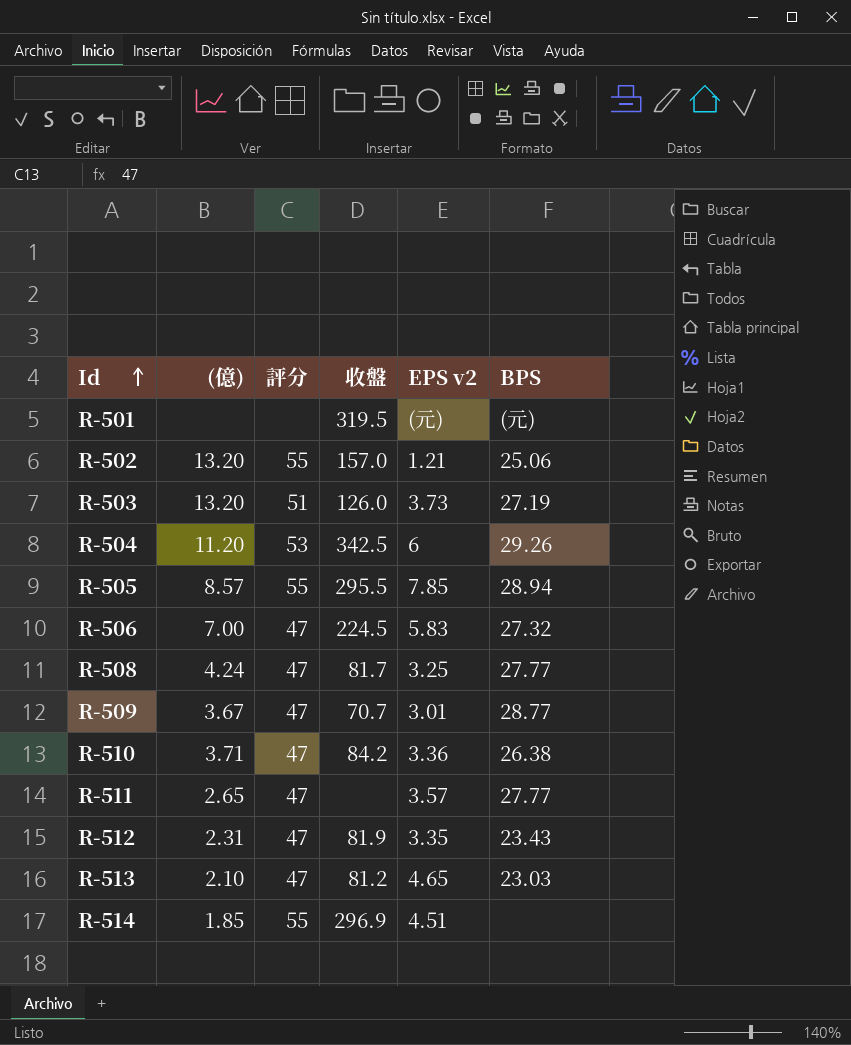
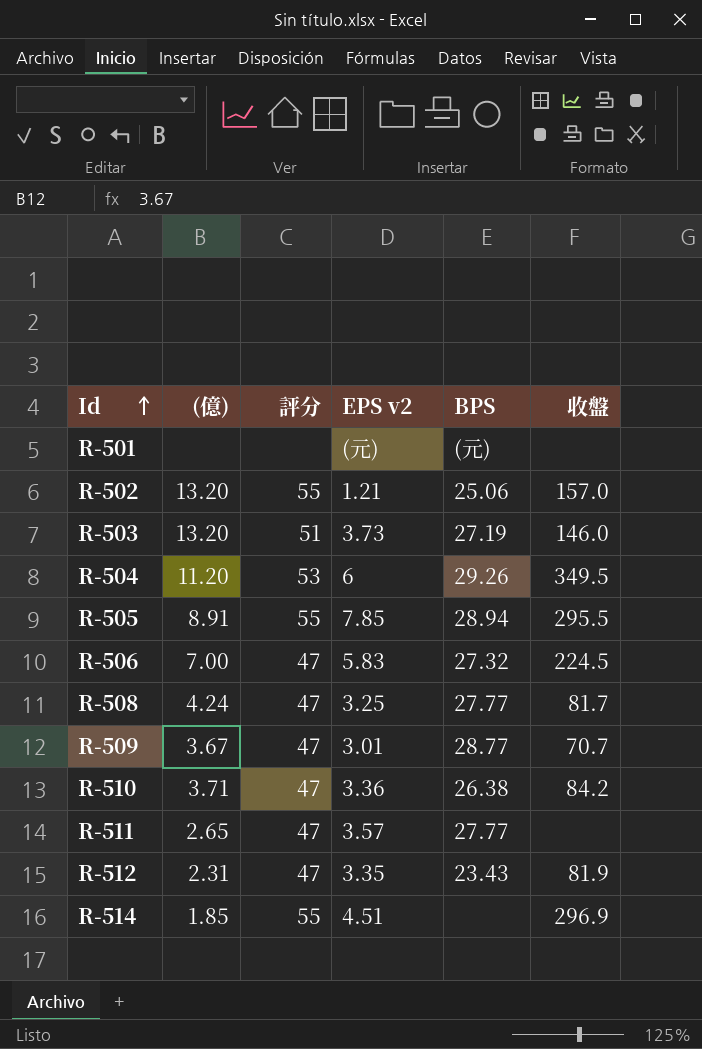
column 收盤 | position: 4 -> 6
row R-513: 2.10 | 47 | 81.2 | 4.65 | 23.03 -> none
R-501 | 收盤: 319.5 -> none
R-503 | 收盤: 126.0 -> 146.0
R-504 | 收盤: 342.5 -> 349.5
R-505 | (億): 8.57 -> 8.91

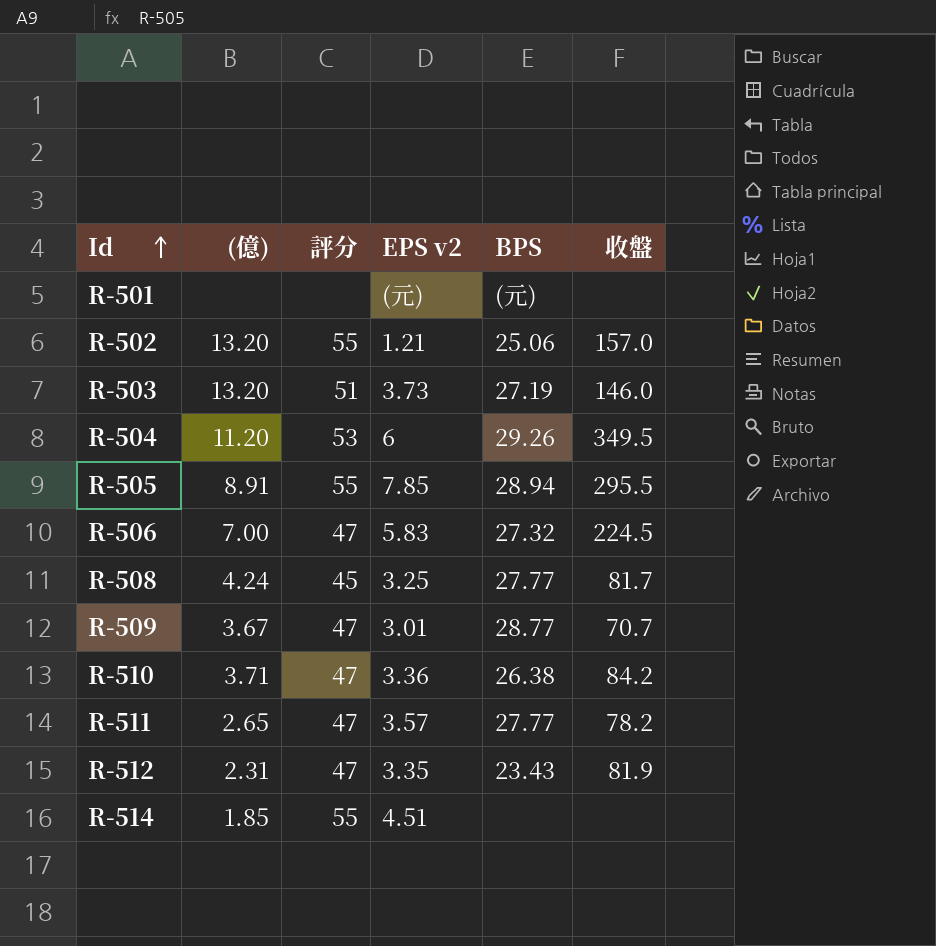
R-508 | 評分: 47 -> 45
R-511 | 收盤: none -> 78.2
R-514 | 收盤: 296.9 -> none

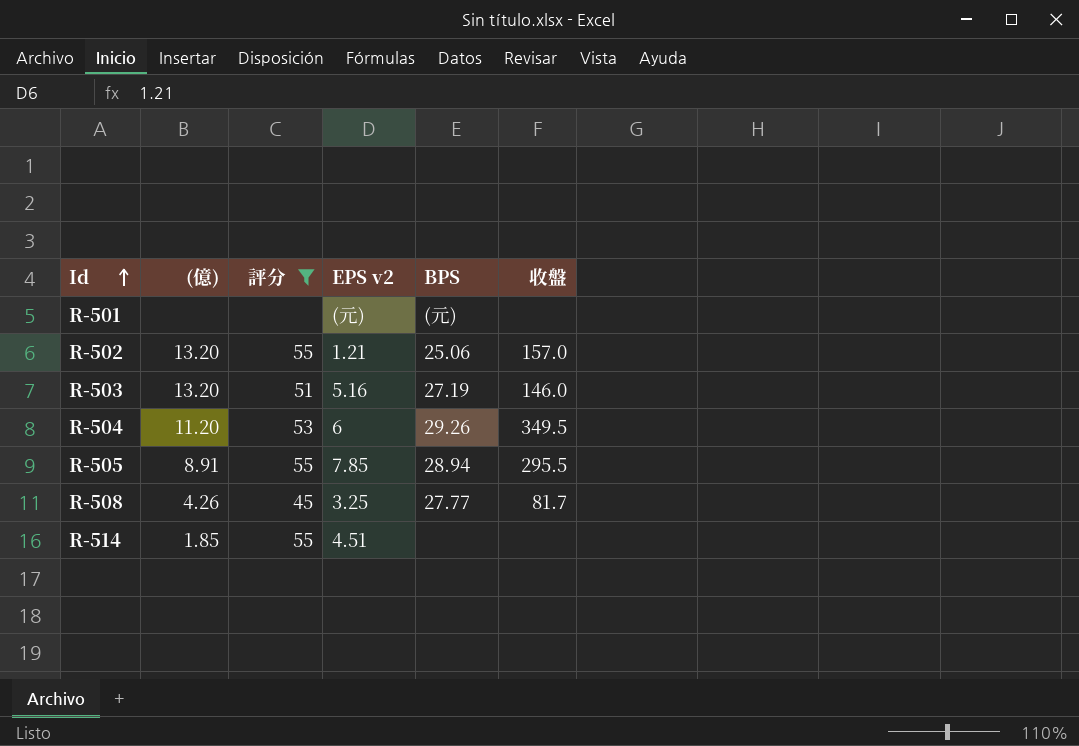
filter: none -> 評分 != 47
R-503 | EPS v2: 3.73 -> 5.16
R-508 | (億): 4.24 -> 4.26

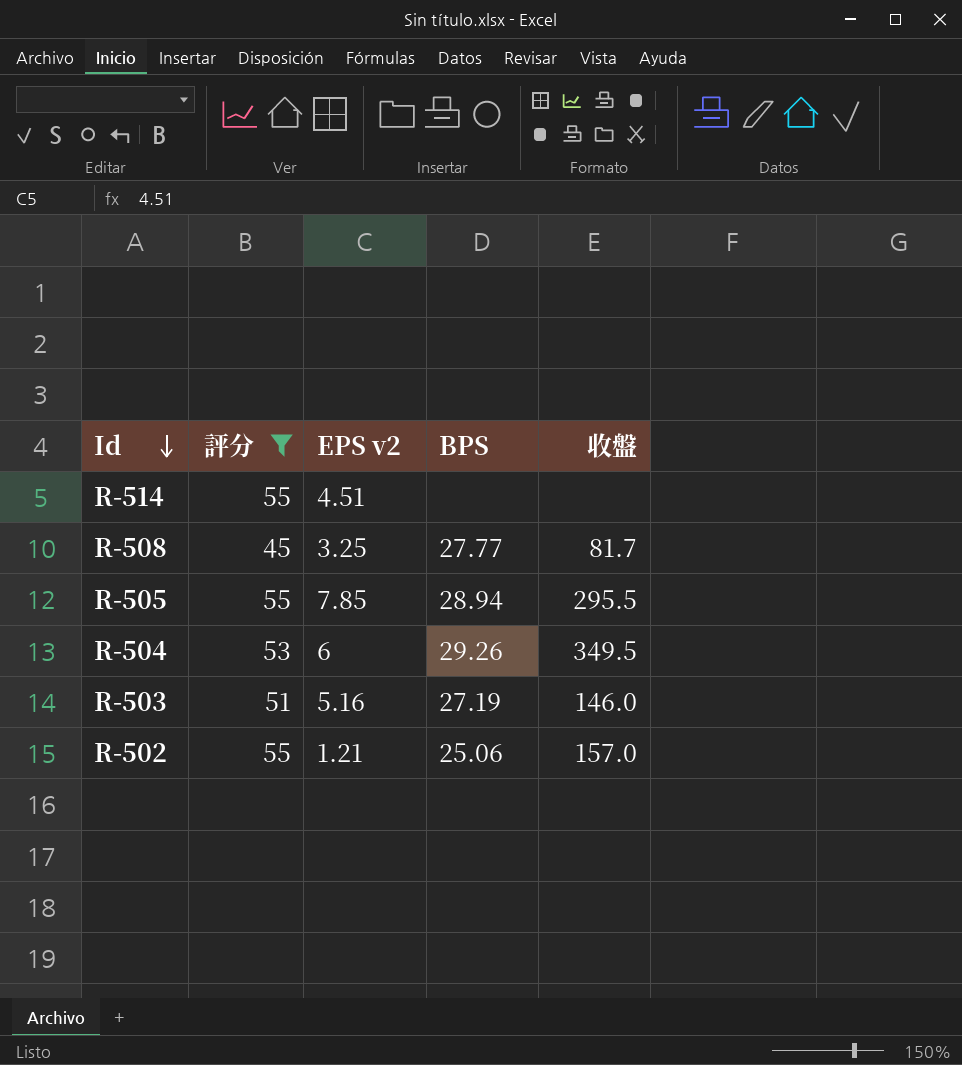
row order: Id ascending -> Id descending
column (億) | position: 2 -> none
row R-501: none | none | (元) | (元) | none -> none

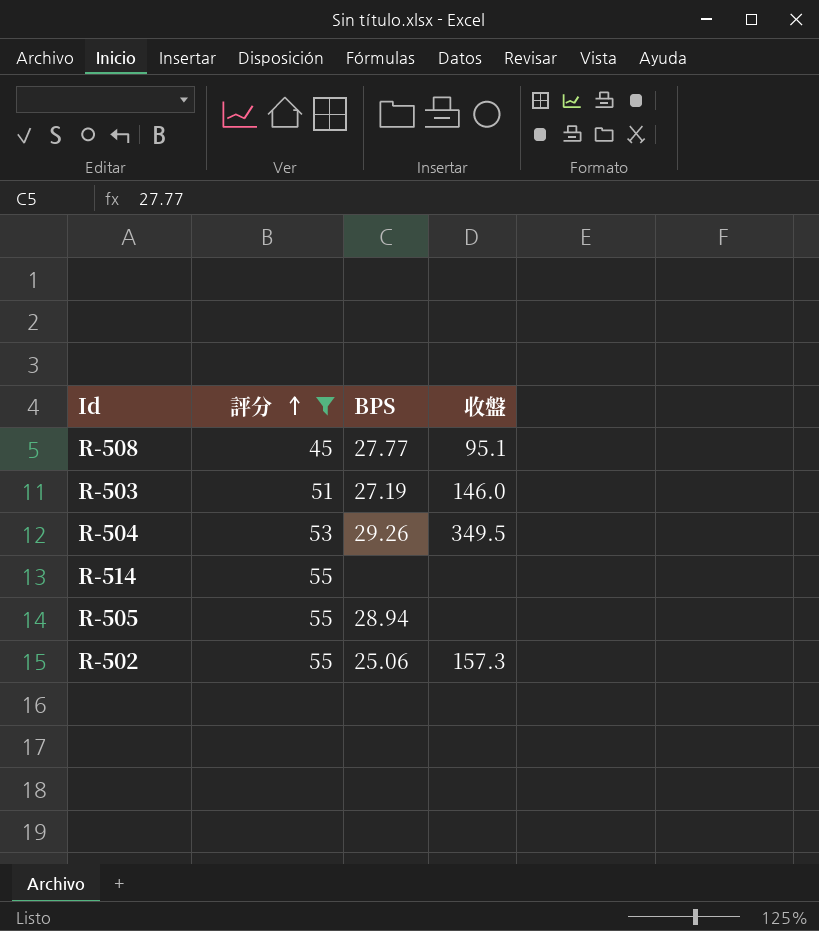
row order: Id descending -> 評分 ascending
column EPS v2 | position: 3 -> none
R-508 | 收盤: 81.7 -> 95.1
R-505 | 收盤: 295.5 -> none
R-502 | 收盤: 157.0 -> 157.3

